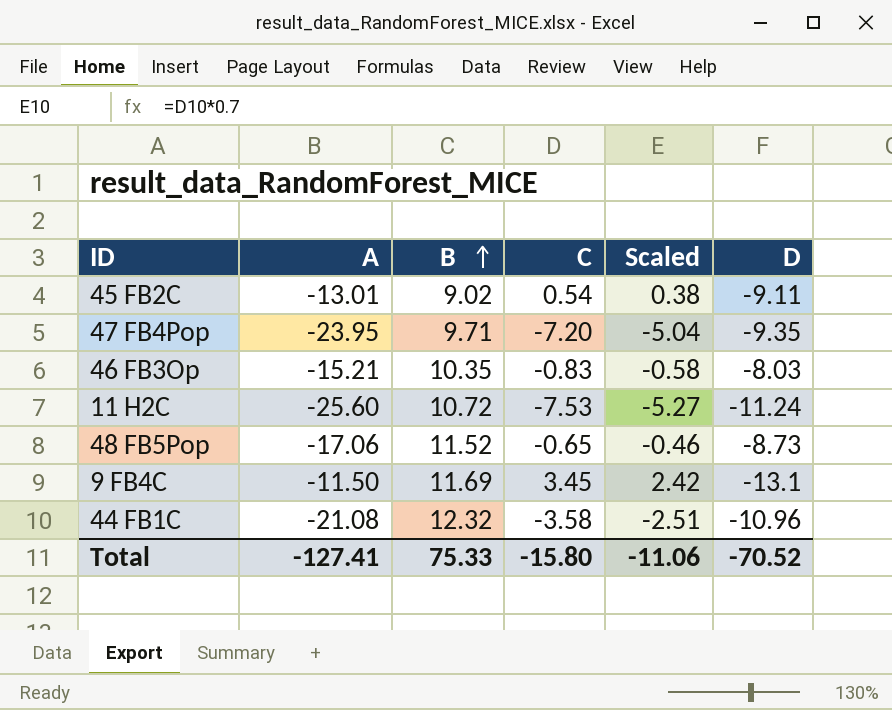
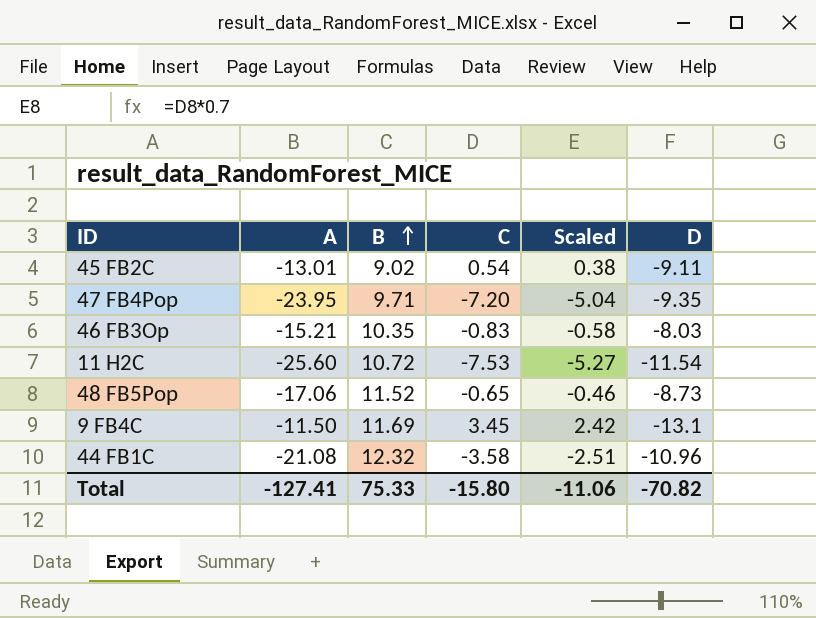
11 H2C | D: -11.24 -> -11.54
Total | D: -70.52 -> -70.82

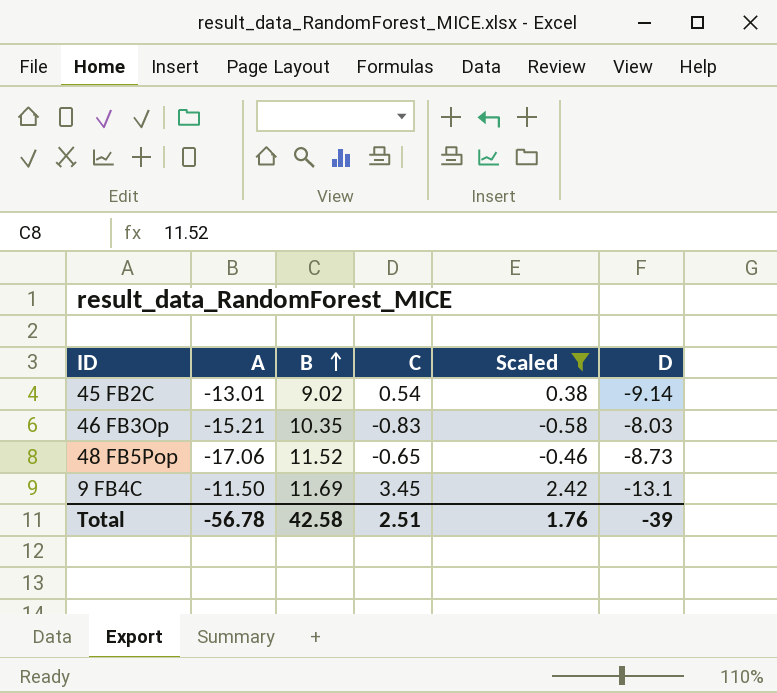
filter: none -> Scaled >= -0.58
45 FB2C | D: -9.11 -> -9.14
Total | A: -127.41 -> -56.78
Total | B: 75.33 -> 42.58
Total | C: -15.80 -> 2.51
Total | Scaled: -11.06 -> 1.76
Total | D: -70.82 -> -39

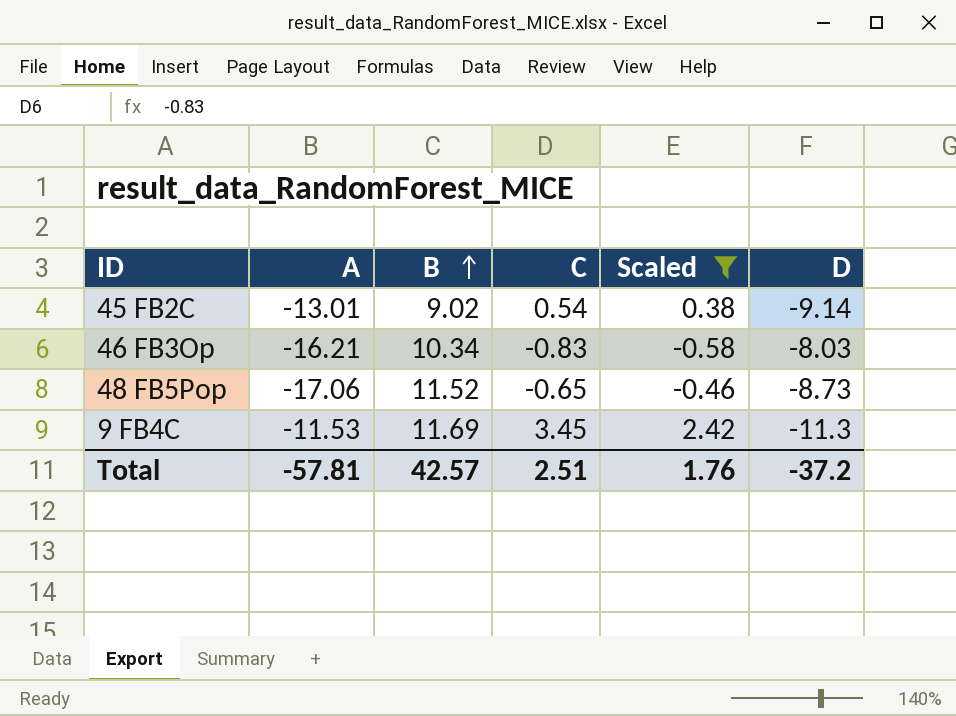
46 FB3Op | A: -15.21 -> -16.21
46 FB3Op | B: 10.35 -> 10.34
9 FB4C | A: -11.50 -> -11.53
9 FB4C | D: -13.1 -> -11.3
Total | A: -56.78 -> -57.81
Total | B: 42.58 -> 42.57
Total | D: -39 -> -37.2

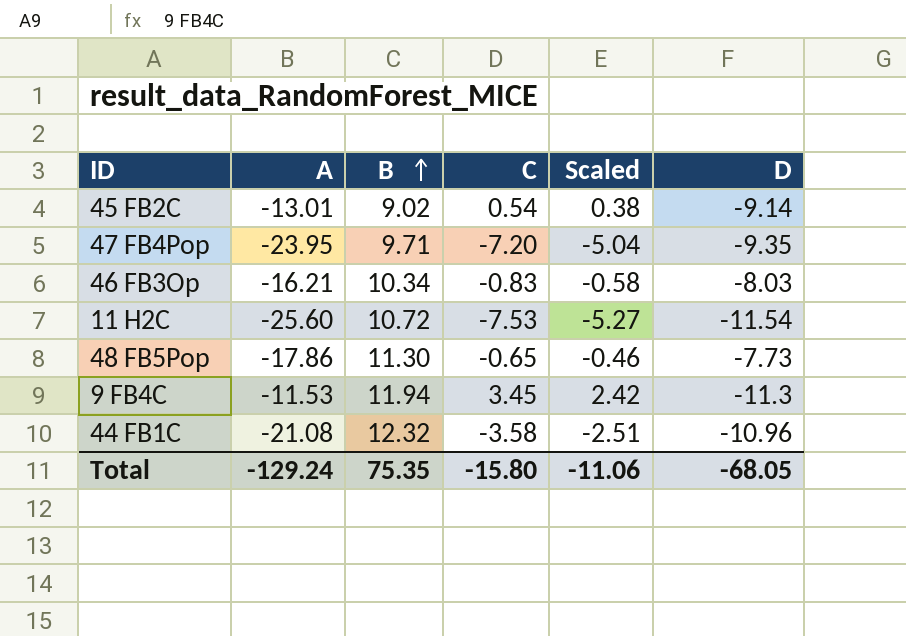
filter: Scaled >= -0.58 -> none
48 FB5Pop | A: -17.06 -> -17.86
48 FB5Pop | B: 11.52 -> 11.30
48 FB5Pop | D: -8.73 -> -7.73
9 FB4C | B: 11.69 -> 11.94
Total | A: -57.81 -> -129.24
Total | B: 42.57 -> 75.35
Total | C: 2.51 -> -15.80
Total | Scaled: 1.76 -> -11.06
Total | D: -37.2 -> -68.05

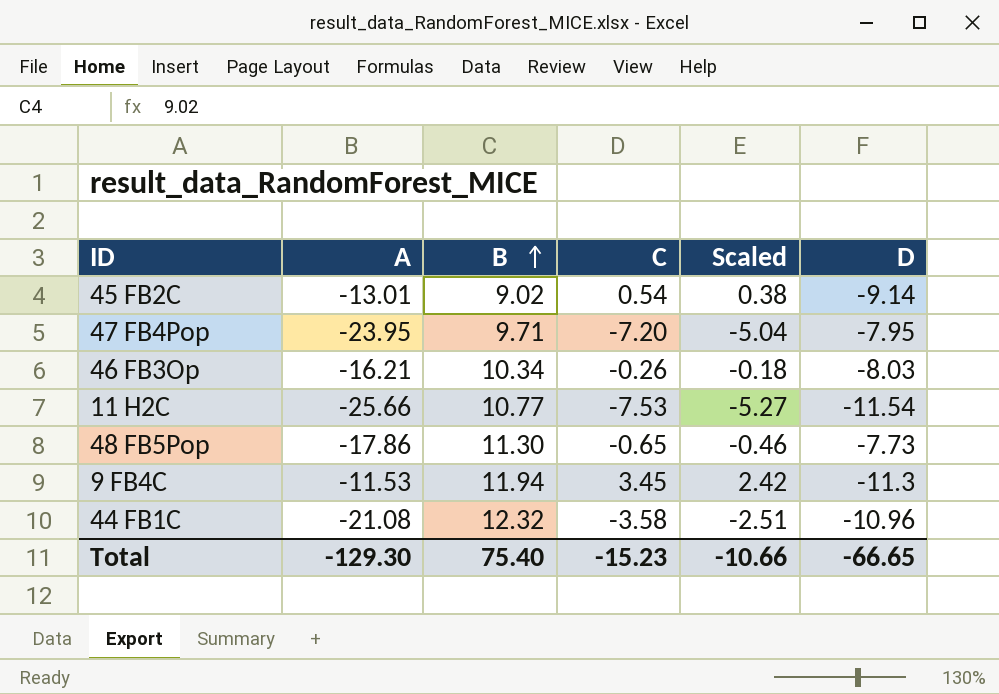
47 FB4Pop | D: -9.35 -> -7.95
46 FB3Op | C: -0.83 -> -0.26
46 FB3Op | Scaled: -0.58 -> -0.18
11 H2C | A: -25.60 -> -25.66
11 H2C | B: 10.72 -> 10.77
Total | A: -129.24 -> -129.30
Total | B: 75.35 -> 75.40
Total | C: -15.80 -> -15.23
Total | Scaled: -11.06 -> -10.66
Total | D: -68.05 -> -66.65

